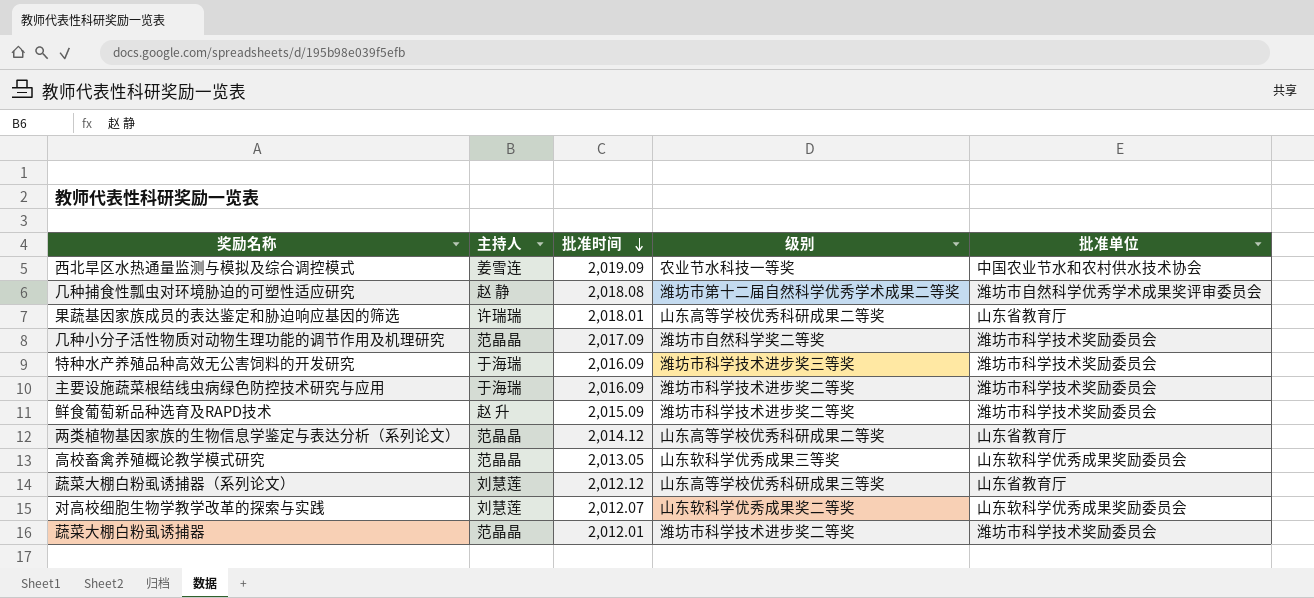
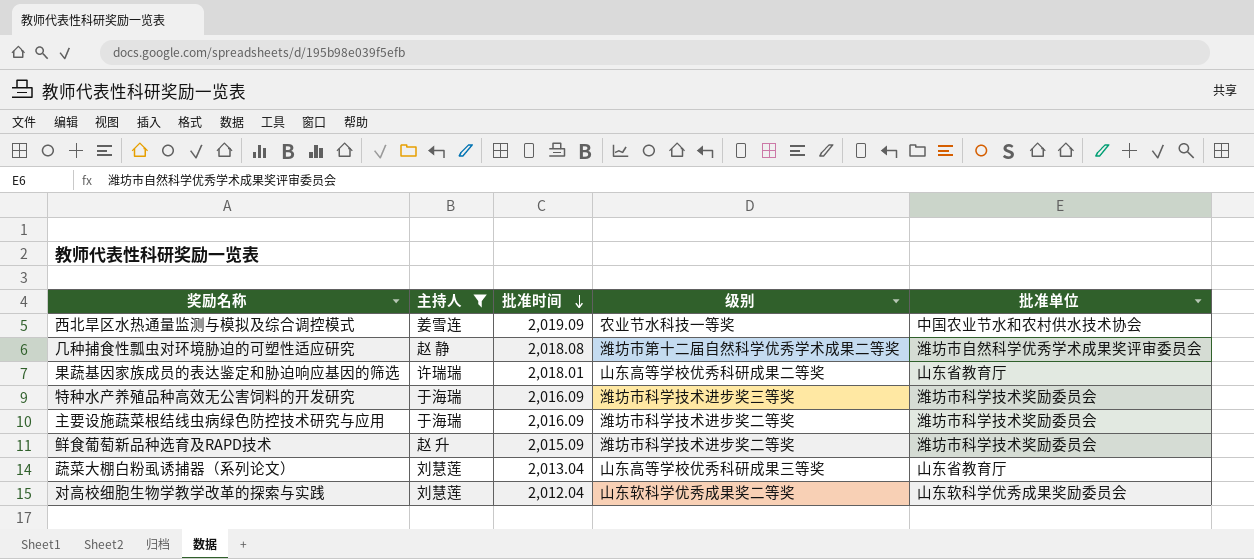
filter: none -> 主持人 != 范晶晶
蔬菜大棚白粉虱诱捕器（系列论文） | 批准时间: 2,012.12 -> 2,013.04
对高校细胞生物学教学改革的探索与实践 | 批准时间: 2,012.07 -> 2,012.04

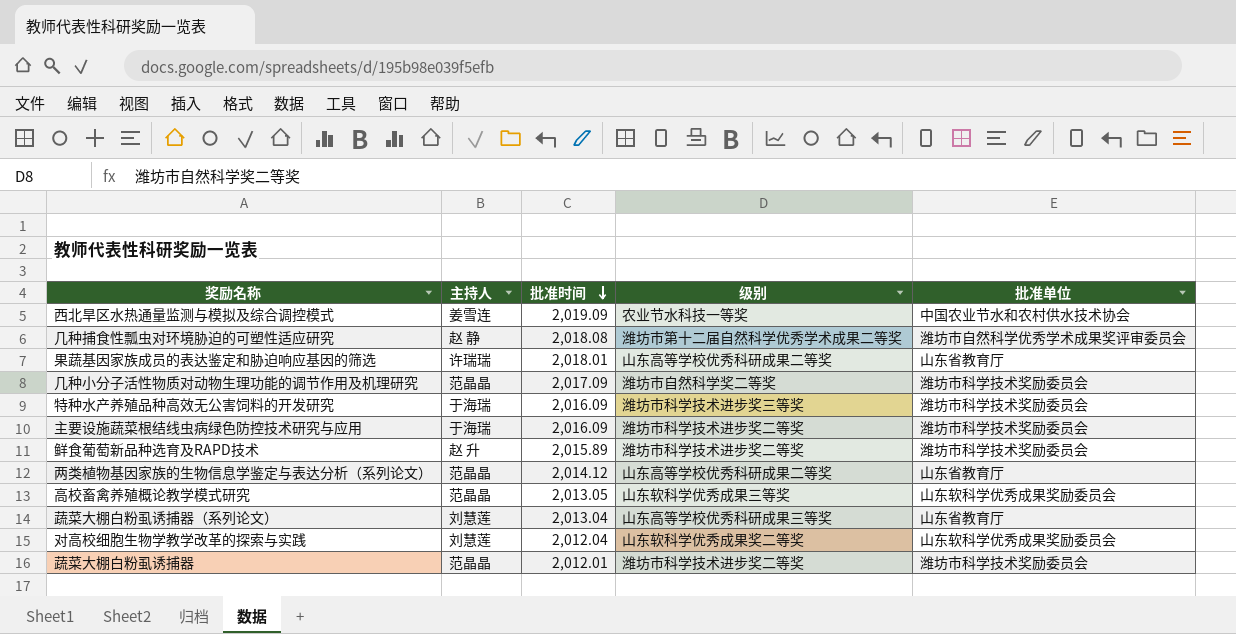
filter: 主持人 != 范晶晶 -> none
鲜食葡萄新品种选育及RAPD技术 | 批准时间: 2,015.09 -> 2,015.89

